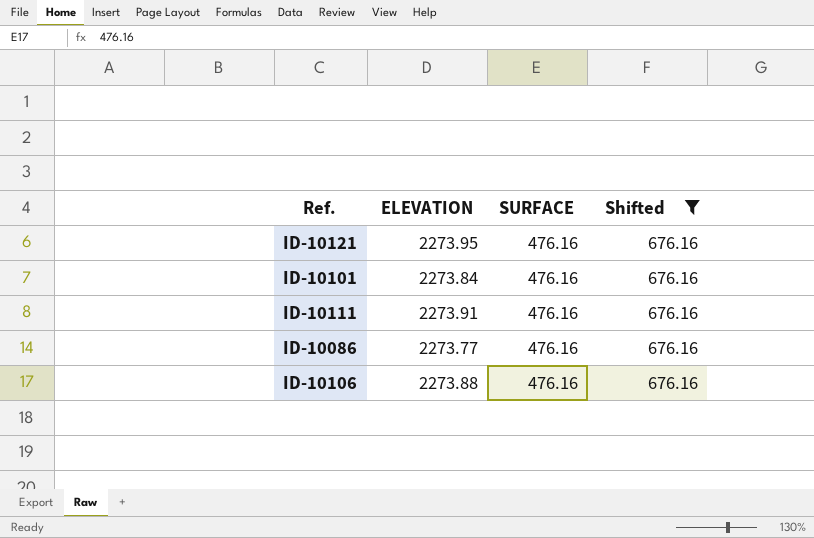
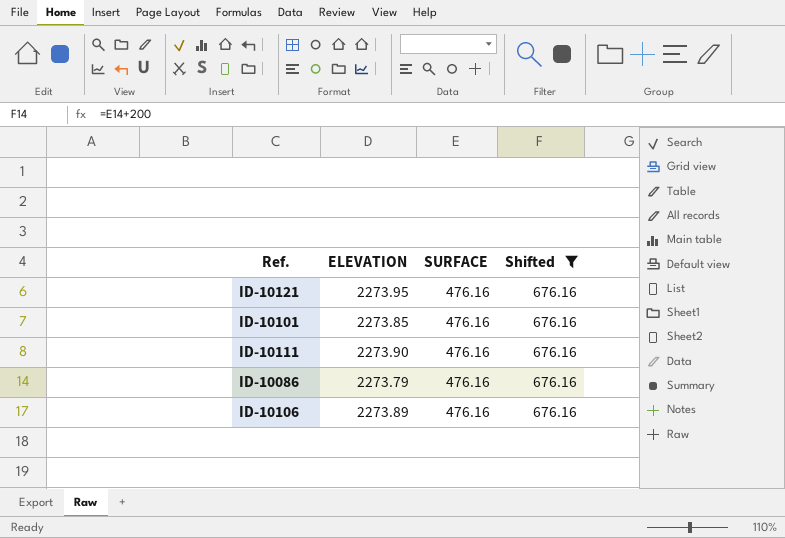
ID-10101 | ELEVATION: 2273.84 -> 2273.85
ID-10111 | ELEVATION: 2273.91 -> 2273.90
ID-10086 | ELEVATION: 2273.77 -> 2273.79
ID-10106 | ELEVATION: 2273.88 -> 2273.89

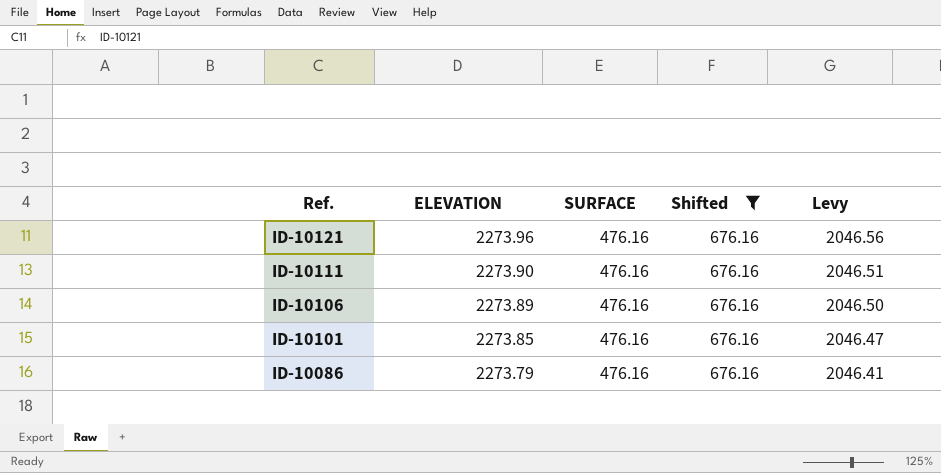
row order: none -> Ref. descending
column Levy | formula: none -> [ELEVATION] * 0.9
ID-10121 | ELEVATION: 2273.95 -> 2273.96

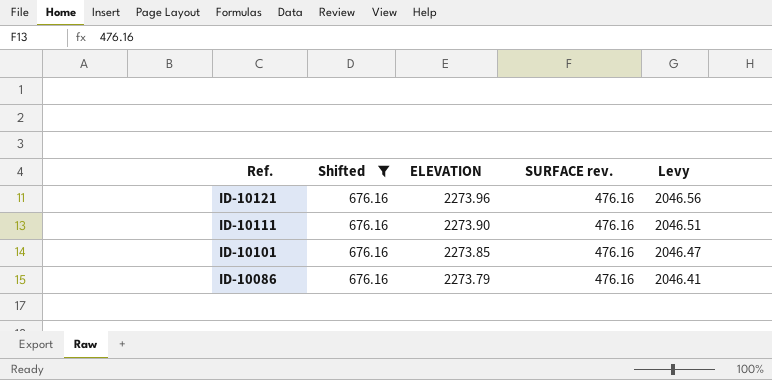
column Shifted | position: 4 -> 2
column name: SURFACE -> SURFACE rev.
row ID-10106: 2273.89 | 476.16 | 676.16 | 2046.50 -> none

